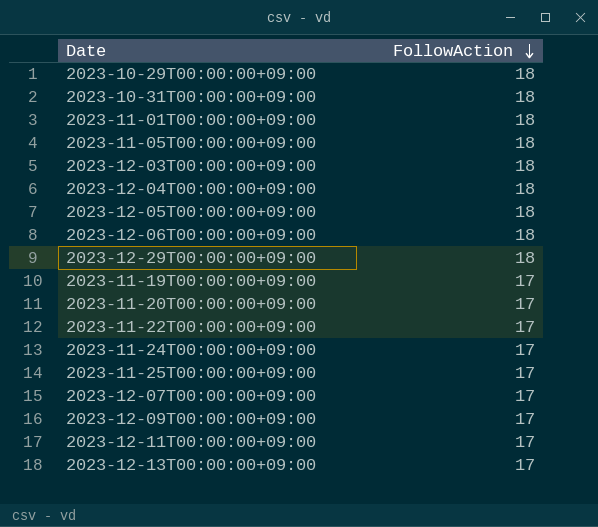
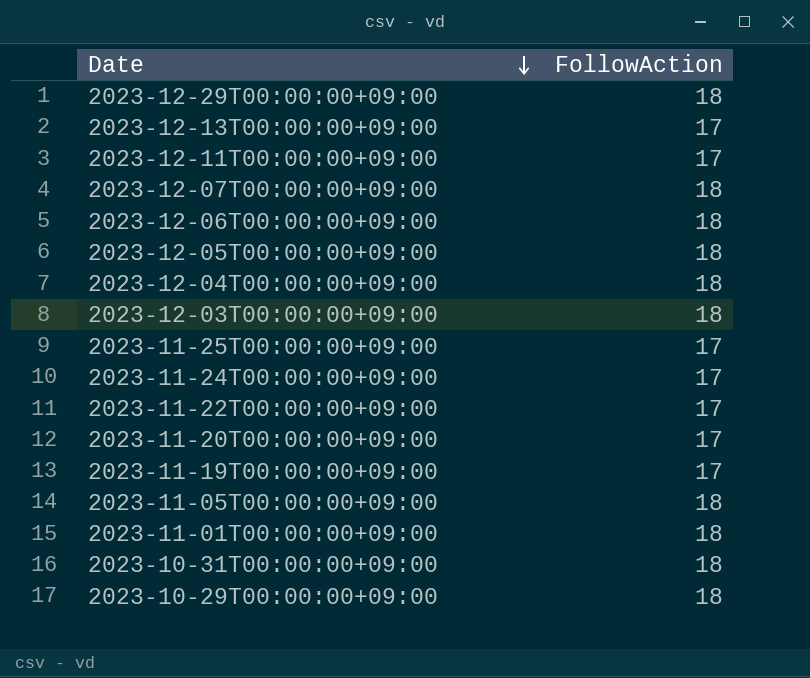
row order: FollowAction descending -> Date descending
row 2023-12-09T00:00:00+09:00: 17 -> none
2023-12-07T00:00:00+09:00 | FollowAction: 17 -> 18

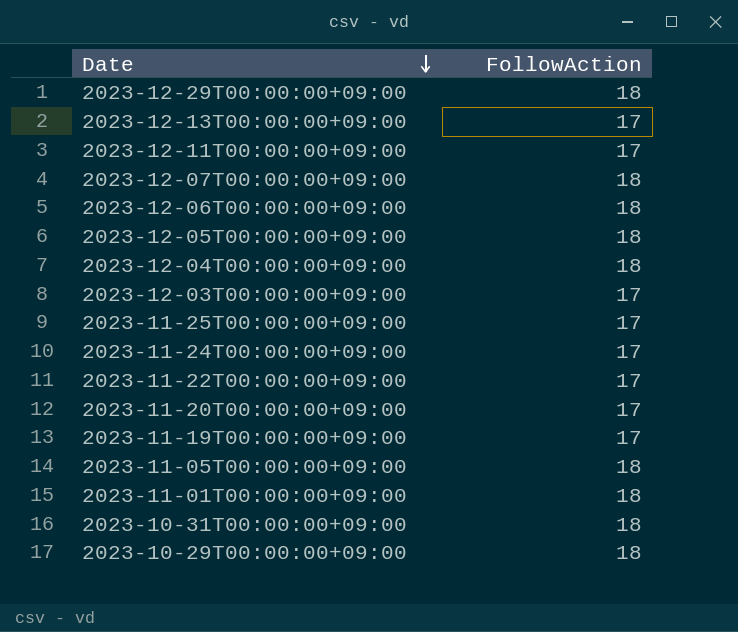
2023-12-03T00:00:00+09:00 | FollowAction: 18 -> 17

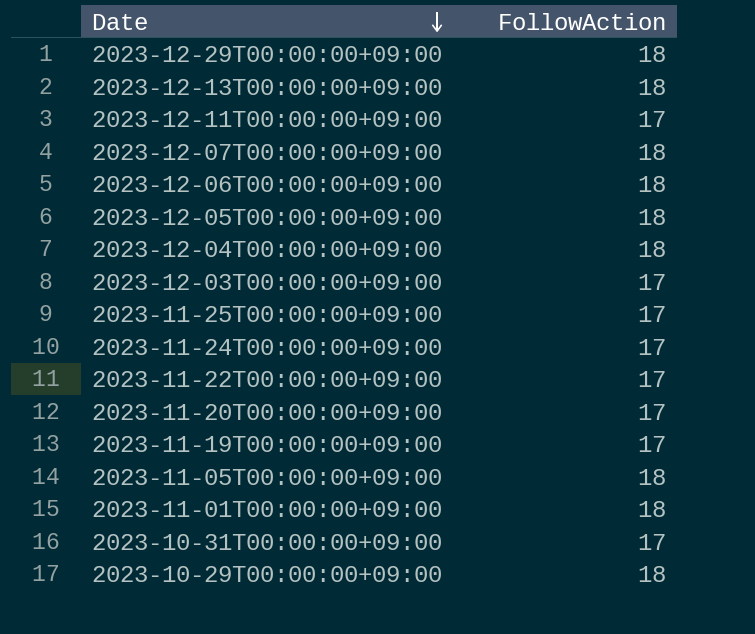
2023-12-13T00:00:00+09:00 | FollowAction: 17 -> 18
2023-10-31T00:00:00+09:00 | FollowAction: 18 -> 17

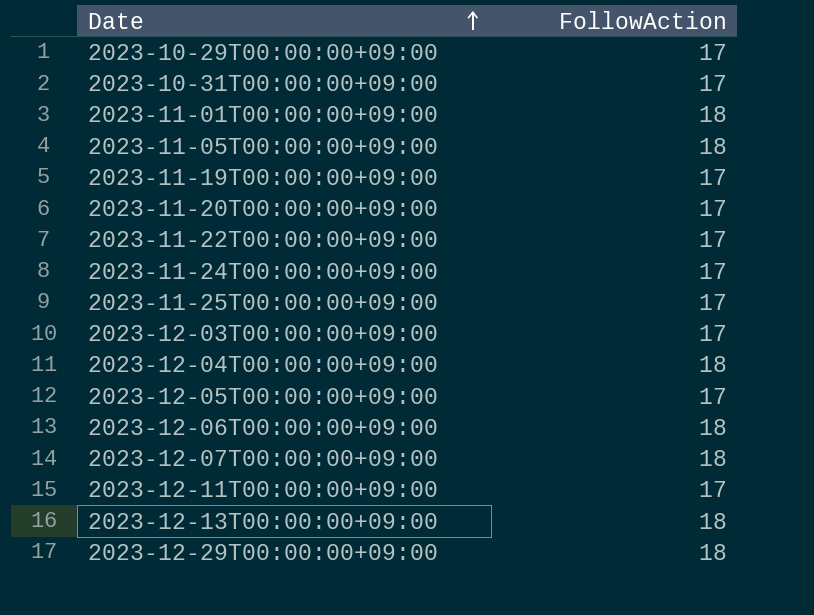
row order: Date descending -> Date ascending
2023-10-29T00:00:00+09:00 | FollowAction: 18 -> 17
2023-12-05T00:00:00+09:00 | FollowAction: 18 -> 17

